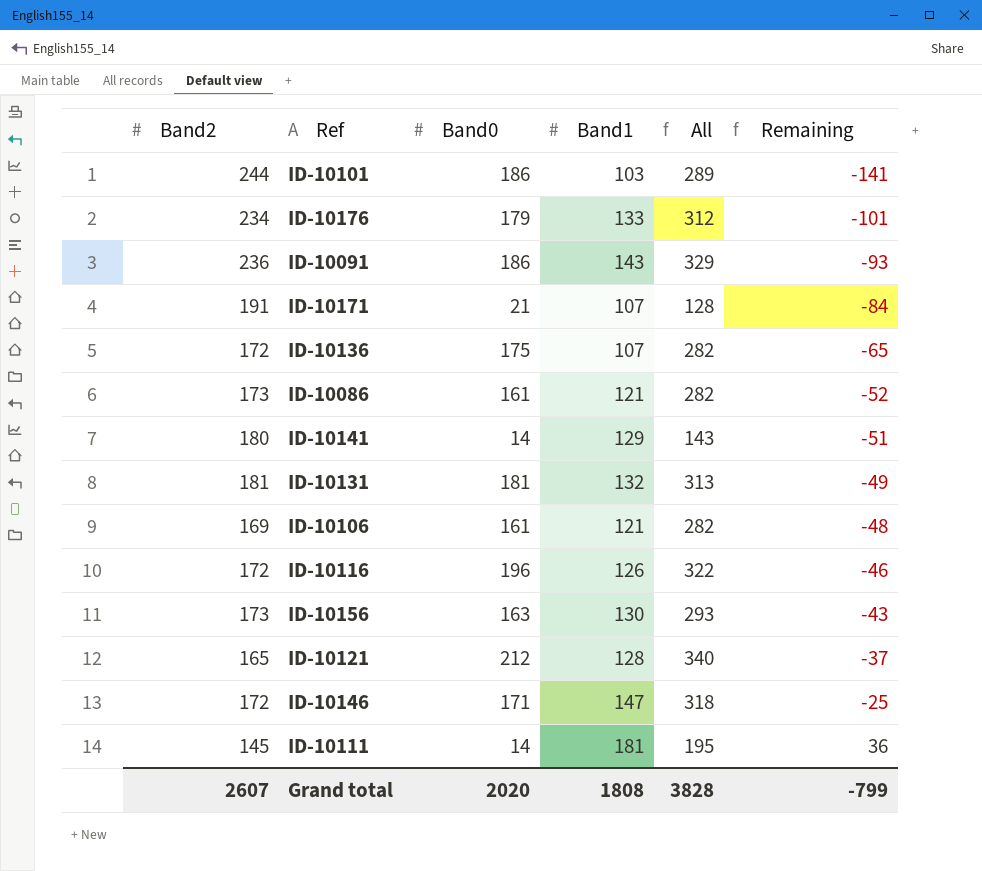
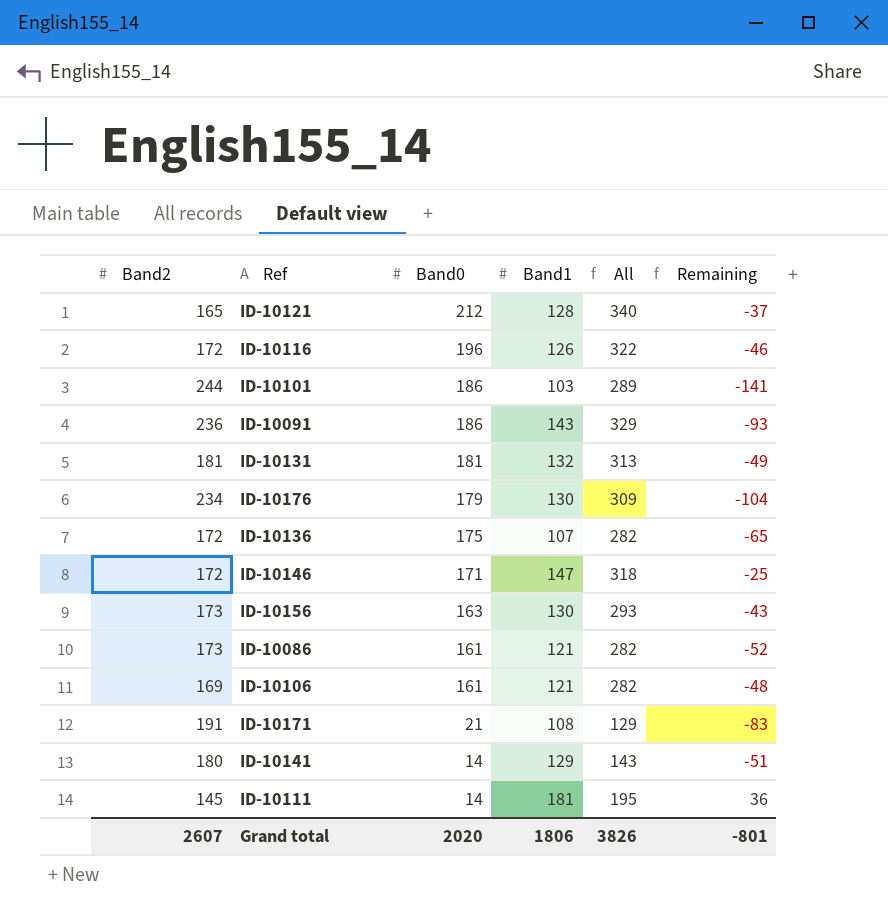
row order: Remaining ascending -> Band0 descending
ID-10176 | Band1: 133 -> 130
ID-10176 | All: 312 -> 309
ID-10176 | Remaining: -101 -> -104
ID-10171 | Band1: 107 -> 108
ID-10171 | All: 128 -> 129
ID-10171 | Remaining: -84 -> -83
Grand total | Band1: 1808 -> 1806
Grand total | All: 3828 -> 3826
Grand total | Remaining: -799 -> -801

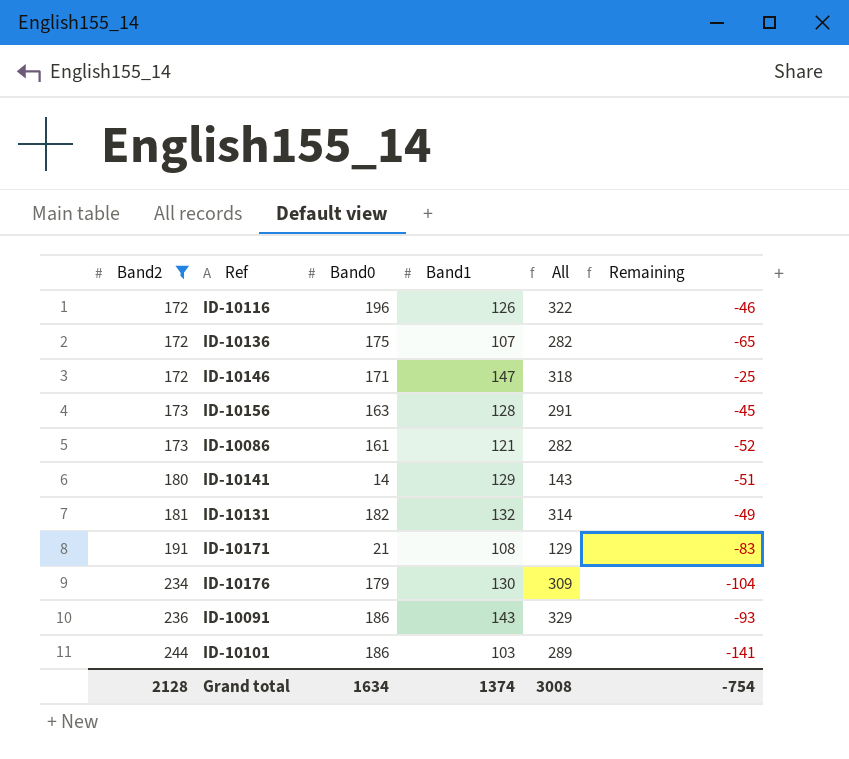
filter: none -> Band2 >= 172
row order: Band0 descending -> Band2 ascending
ID-10156 | Band1: 130 -> 128
ID-10156 | All: 293 -> 291
ID-10156 | Remaining: -43 -> -45
ID-10131 | Band0: 181 -> 182
ID-10131 | All: 313 -> 314
Grand total | Band2: 2607 -> 2128
Grand total | Band0: 2020 -> 1634
Grand total | Band1: 1806 -> 1374
Grand total | All: 3826 -> 3008
Grand total | Remaining: -801 -> -754

